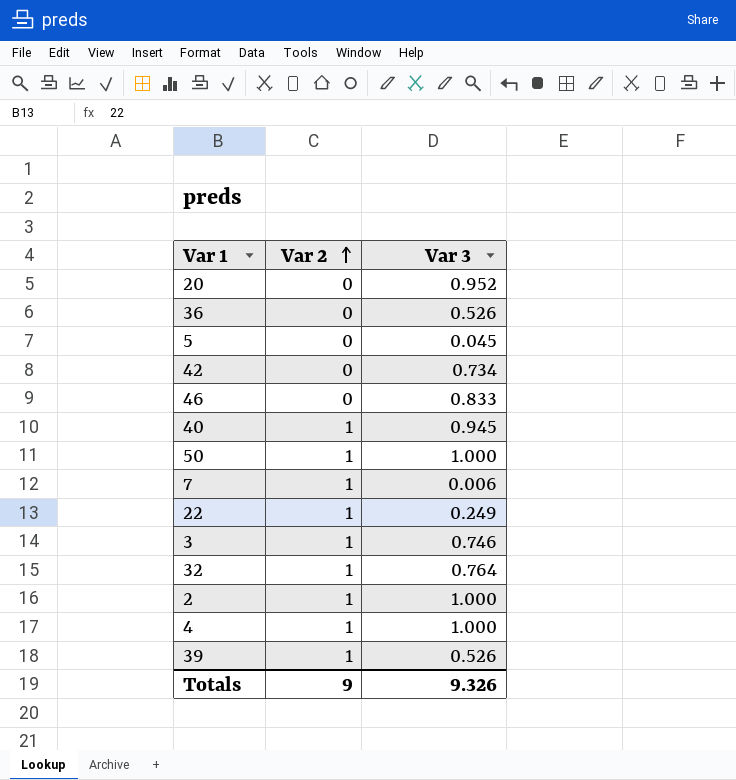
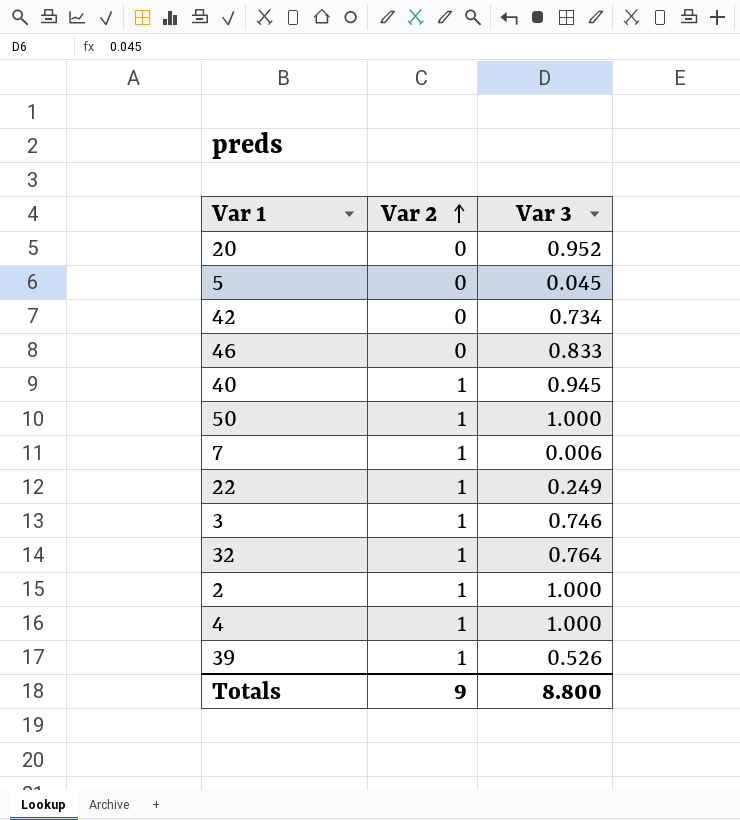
row 36: 0 | 0.526 -> none
Totals | Var 3: 9.326 -> 8.800

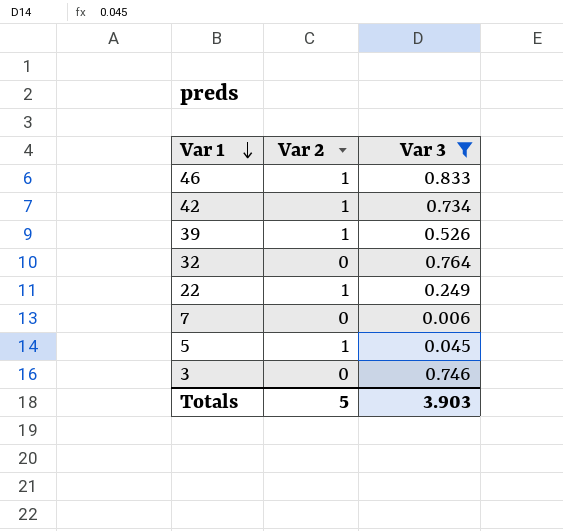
filter: none -> Var 3 <= 0.833
row order: Var 2 ascending -> Var 1 descending
46 | Var 2: 0 -> 1
42 | Var 2: 0 -> 1
32 | Var 2: 1 -> 0
7 | Var 2: 1 -> 0
5 | Var 2: 0 -> 1
3 | Var 2: 1 -> 0
Totals | Var 2: 9 -> 5
Totals | Var 3: 8.800 -> 3.903

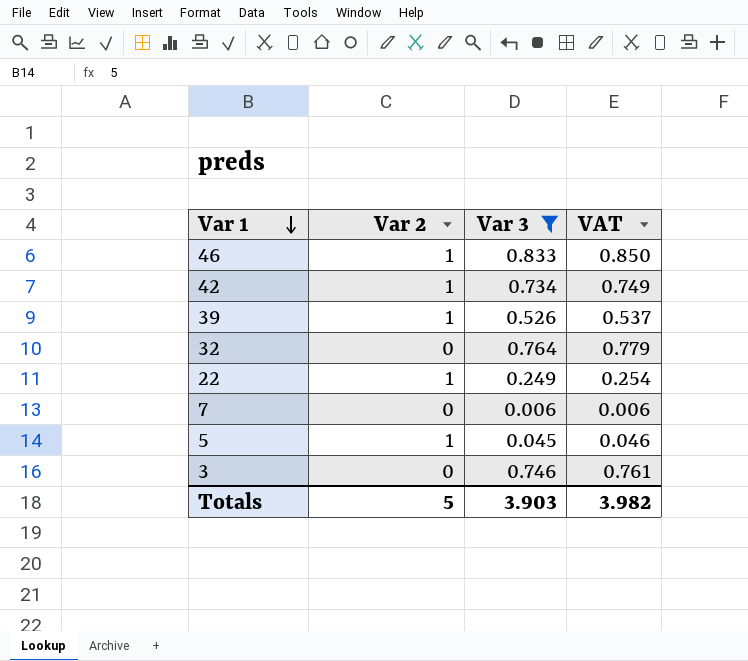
column VAT | formula: none -> [Var 3] * 1.02

